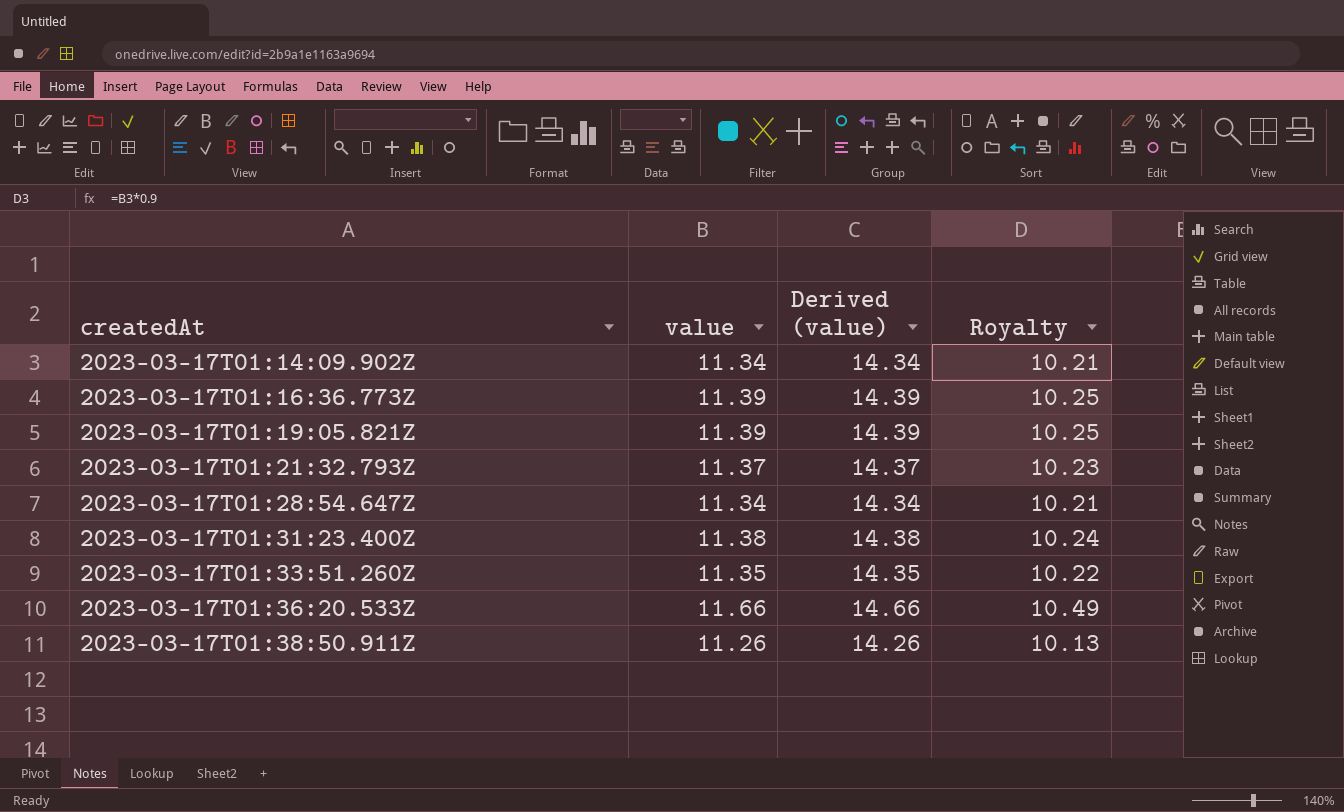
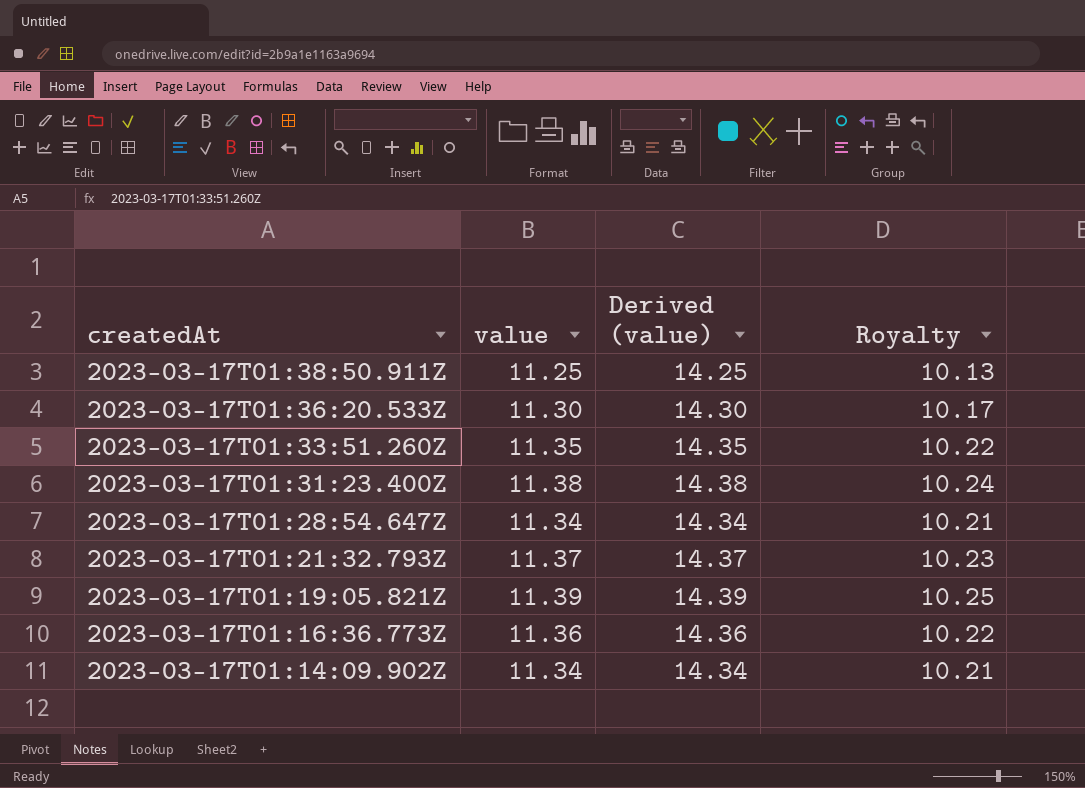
row order: createdAt ascending -> createdAt descending
2023-03-17T01:38:50.911Z | value: 11.26 -> 11.25
2023-03-17T01:38:50.911Z | Derived (value): 14.26 -> 14.25
2023-03-17T01:36:20.533Z | value: 11.66 -> 11.30
2023-03-17T01:36:20.533Z | Derived (value): 14.66 -> 14.30
2023-03-17T01:36:20.533Z | Royalty: 10.49 -> 10.17
2023-03-17T01:16:36.773Z | value: 11.39 -> 11.36
2023-03-17T01:16:36.773Z | Derived (value): 14.39 -> 14.36
2023-03-17T01:16:36.773Z | Royalty: 10.25 -> 10.22

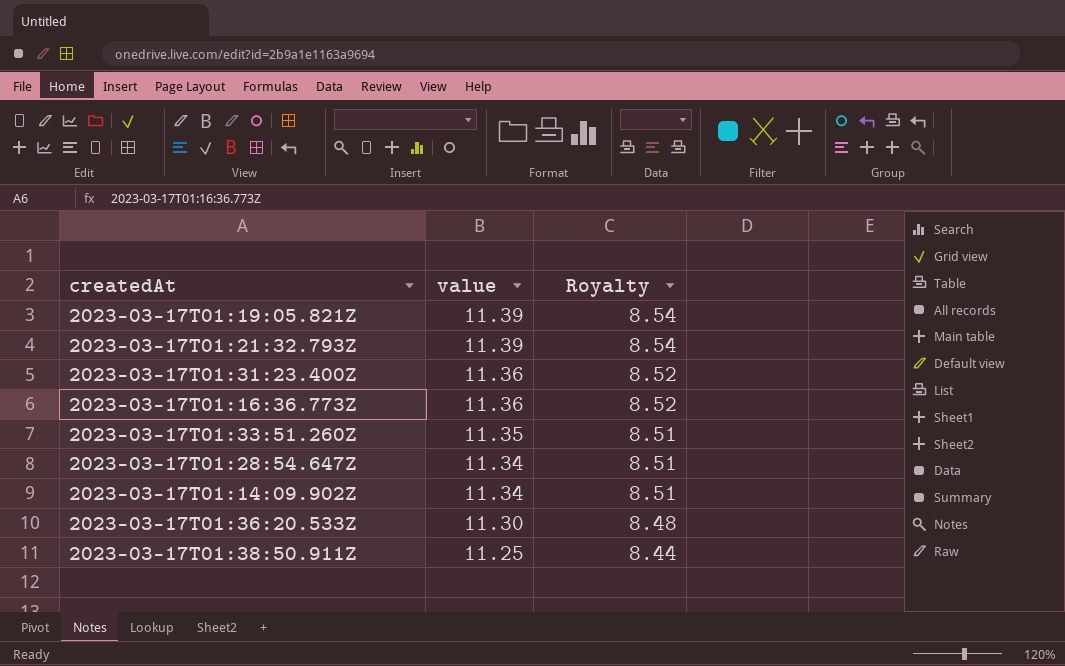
row order: createdAt descending -> value descending
column Derived (value) | formula: [value] + 3 -> none
column Royalty | formula: [value] * 0.9 -> [value] * 0.75
2023-03-17T01:21:32.793Z | value: 11.37 -> 11.39
2023-03-17T01:31:23.400Z | value: 11.38 -> 11.36

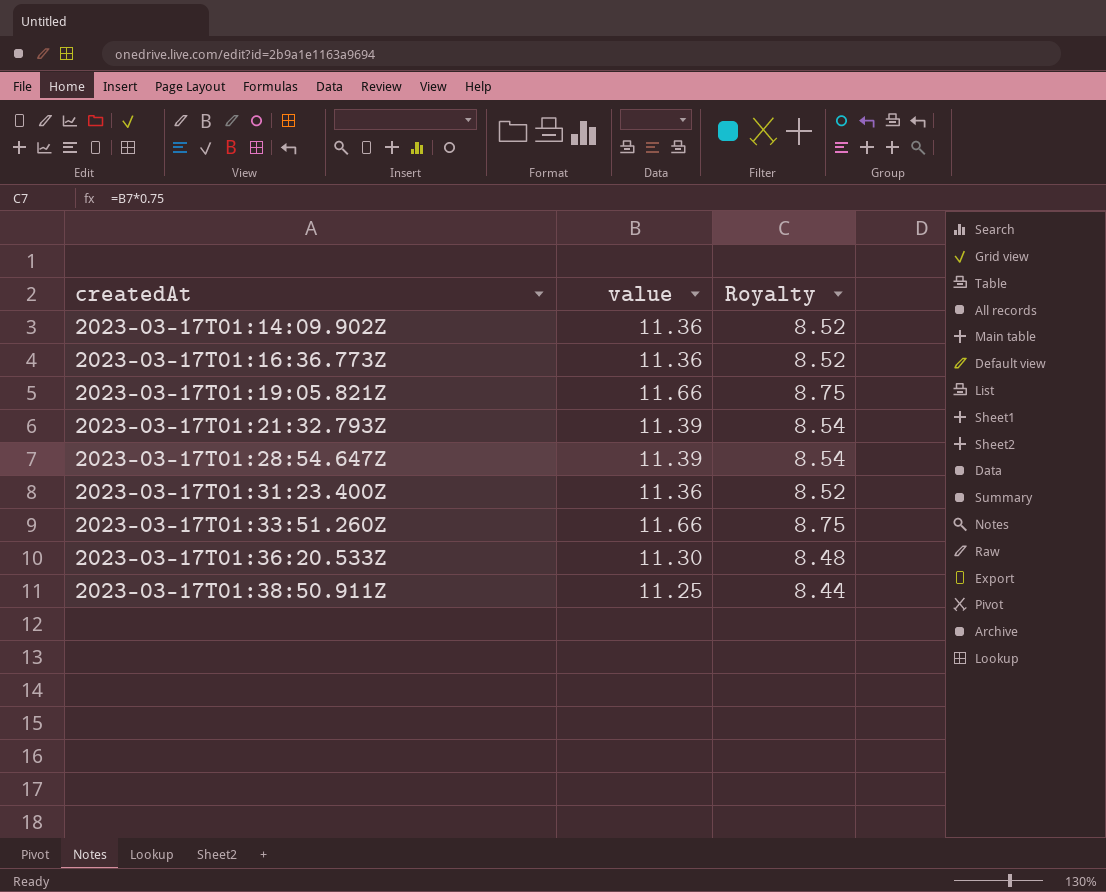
row order: value descending -> createdAt ascending
2023-03-17T01:14:09.902Z | value: 11.34 -> 11.36
2023-03-17T01:14:09.902Z | Royalty: 8.51 -> 8.52
2023-03-17T01:19:05.821Z | value: 11.39 -> 11.66
2023-03-17T01:19:05.821Z | Royalty: 8.54 -> 8.75
2023-03-17T01:28:54.647Z | value: 11.34 -> 11.39
2023-03-17T01:28:54.647Z | Royalty: 8.51 -> 8.54
2023-03-17T01:33:51.260Z | value: 11.35 -> 11.66
2023-03-17T01:33:51.260Z | Royalty: 8.51 -> 8.75

